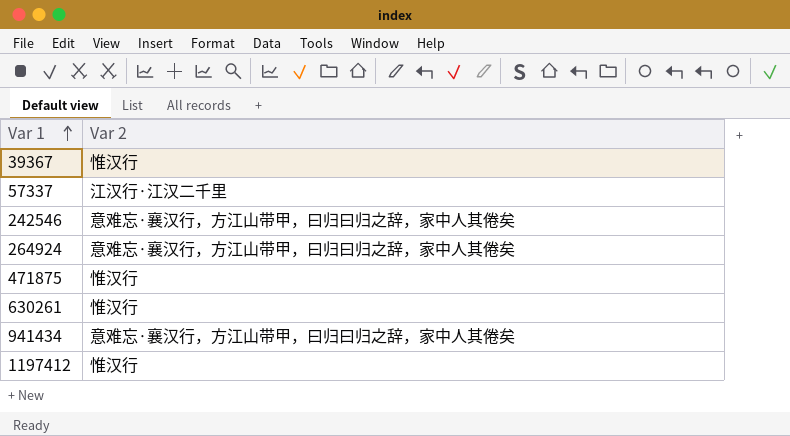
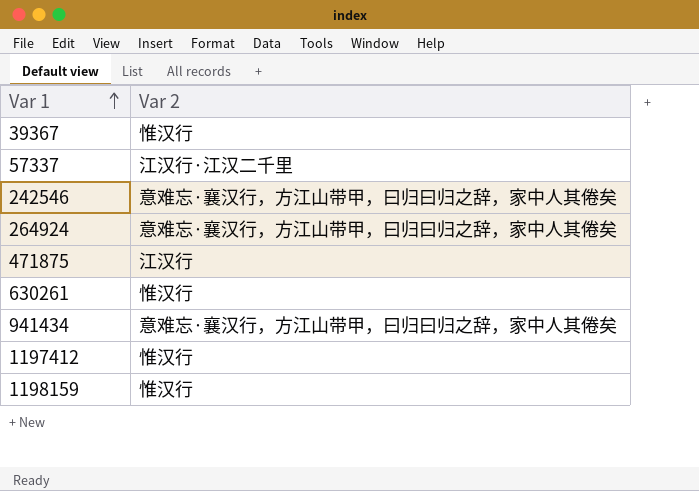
471875 | Var 2: 惟汉行 -> 江汉行
row 1198159: none -> 惟汉行

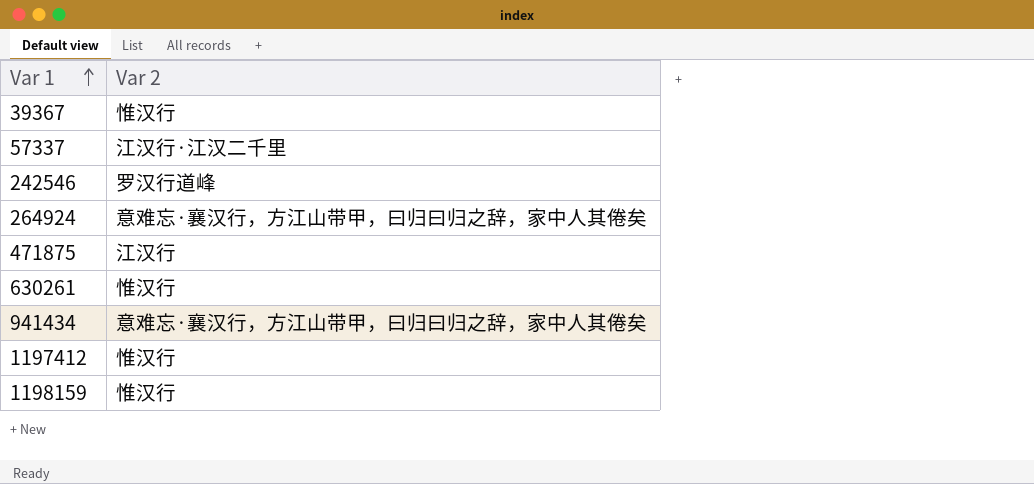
242546 | Var 2: 意难忘·襄汉行，方江山带甲，曰归曰归之辞，家中人其倦矣 -> 罗汉行道峰

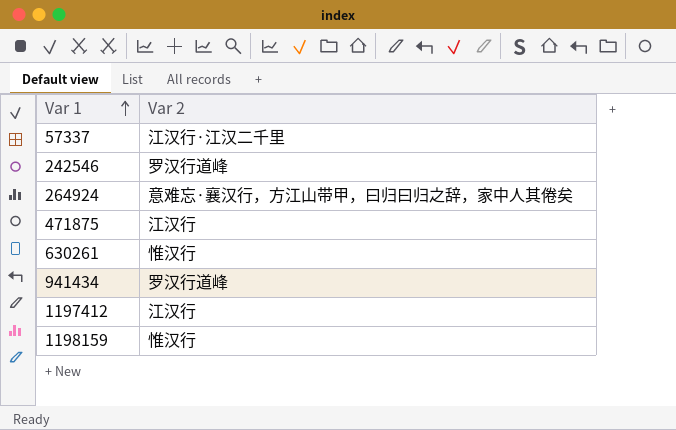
row 39367: 惟汉行 -> none
941434 | Var 2: 意难忘·襄汉行，方江山带甲，曰归曰归之辞，家中人其倦矣 -> 罗汉行道峰
1197412 | Var 2: 惟汉行 -> 江汉行

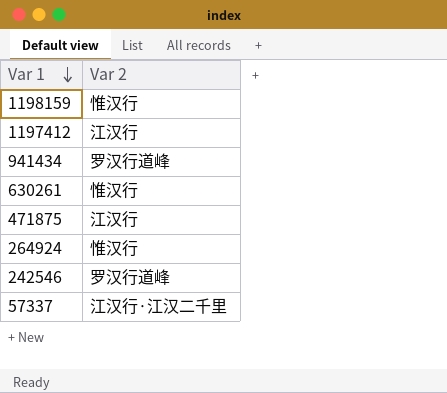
row order: Var 1 ascending -> Var 1 descending
264924 | Var 2: 意难忘·襄汉行，方江山带甲，曰归曰归之辞，家中人其倦矣 -> 惟汉行

